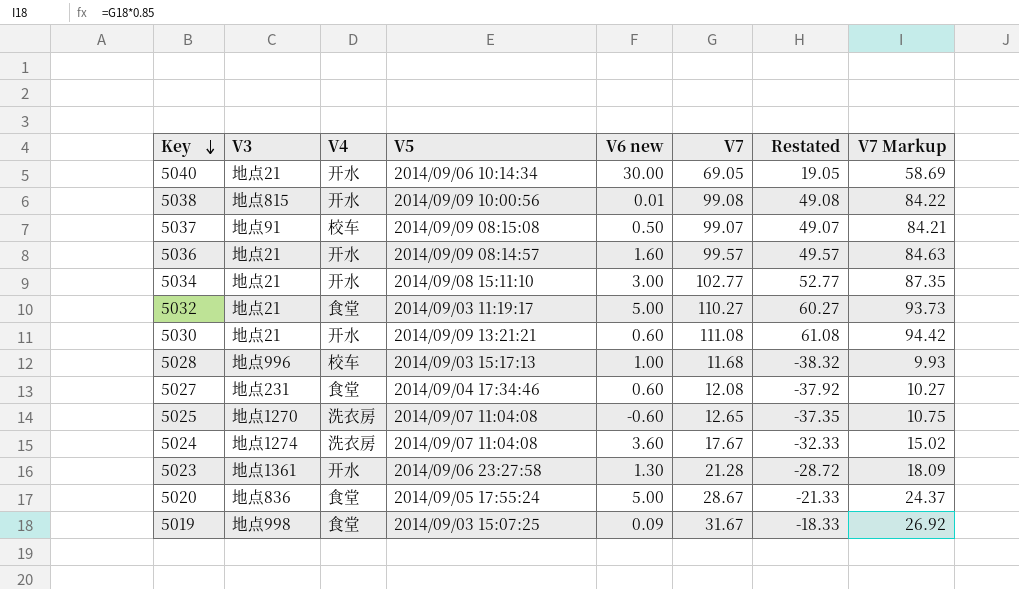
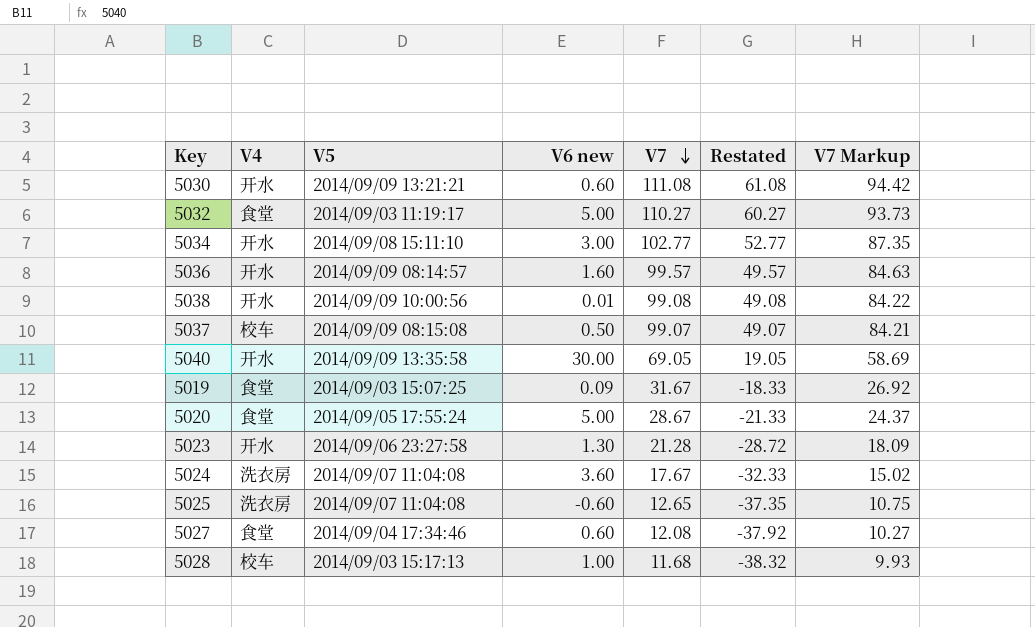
row order: Key descending -> V7 descending
column V3 | position: 2 -> none
5040 | V5: 2014/09/06 10:14:34 -> 2014/09/09 13:35:58

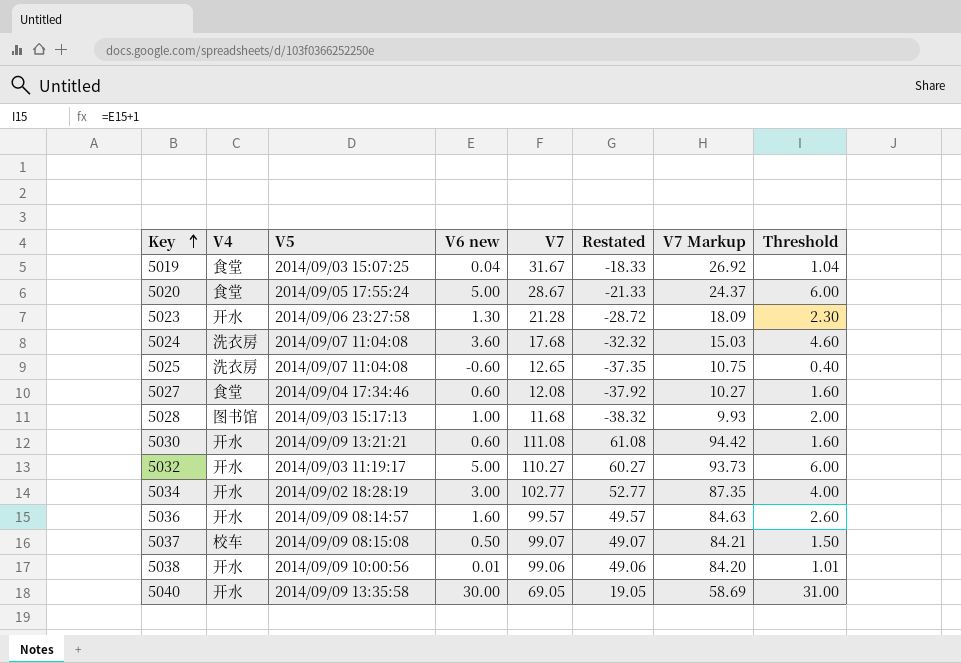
row order: V7 descending -> Key ascending
column Threshold | formula: none -> [V6 new] + 1
5019 | V6 new: 0.09 -> 0.04
5024 | V7: 17.67 -> 17.68
5024 | Restated: -32.33 -> -32.32
5024 | V7 Markup: 15.02 -> 15.03
5028 | V4: 校车 -> 图书馆
5032 | V4: 食堂 -> 开水
5034 | V5: 2014/09/08 15:11:10 -> 2014/09/02 18:28:19
5038 | V7: 99.08 -> 99.06
5038 | Restated: 49.08 -> 49.06
5038 | V7 Markup: 84.22 -> 84.20

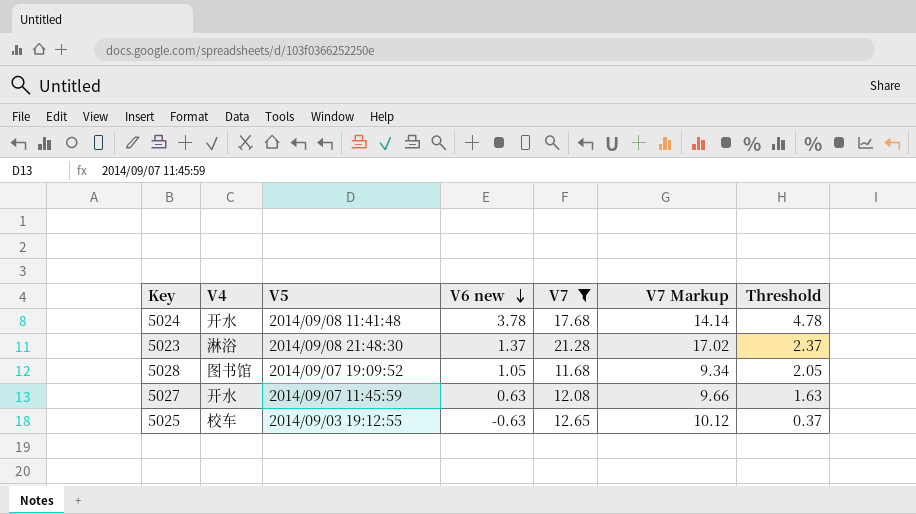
filter: none -> V7 <= 21.28
row order: Key ascending -> V6 new descending
column Restated | formula: [V7] - 50 -> none
column V7 Markup | formula: [V7] * 0.85 -> [V7] * 0.8
5024 | V4: 洗衣房 -> 开水
5024 | V5: 2014/09/07 11:04:08 -> 2014/09/08 11:41:48
5024 | V6 new: 3.60 -> 3.78
5024 | Threshold: 4.60 -> 4.78
5023 | V4: 开水 -> 淋浴
5023 | V5: 2014/09/06 23:27:58 -> 2014/09/08 21:48:30
5023 | V6 new: 1.30 -> 1.37
5023 | Threshold: 2.30 -> 2.37
5028 | V5: 2014/09/03 15:17:13 -> 2014/09/07 19:09:52
5028 | V6 new: 1.00 -> 1.05
5028 | Threshold: 2.00 -> 2.05
5027 | V4: 食堂 -> 开水
5027 | V5: 2014/09/04 17:34:46 -> 2014/09/07 11:45:59
5027 | V6 new: 0.60 -> 0.63
5027 | Threshold: 1.60 -> 1.63
5025 | V4: 洗衣房 -> 校车
5025 | V5: 2014/09/07 11:04:08 -> 2014/09/03 19:12:55
5025 | V6 new: -0.60 -> -0.63
5025 | Threshold: 0.40 -> 0.37

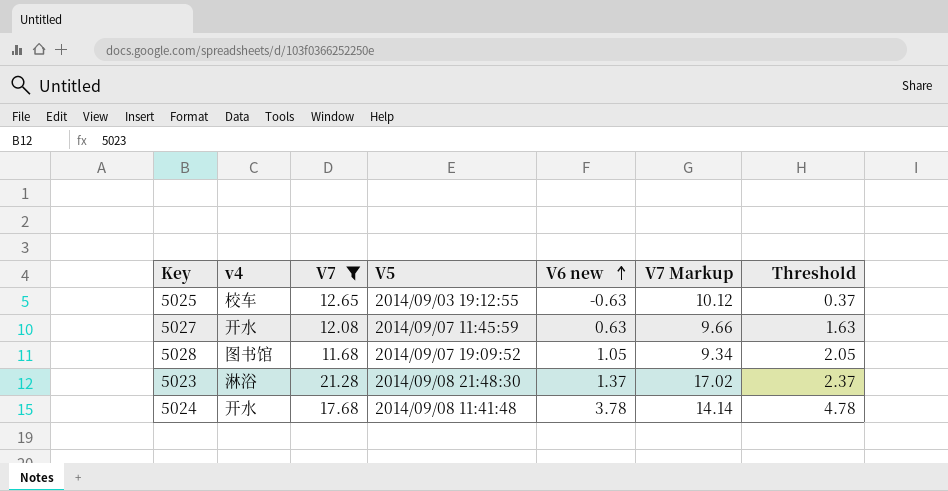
row order: V6 new descending -> V6 new ascending
column name: V4 -> v4
column V7 | position: 5 -> 3

